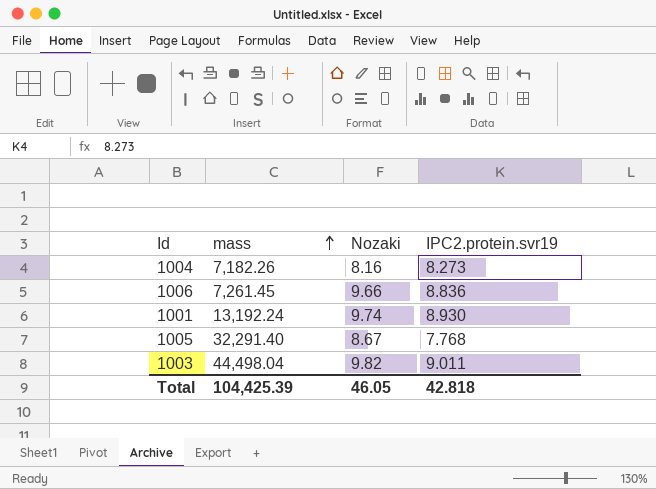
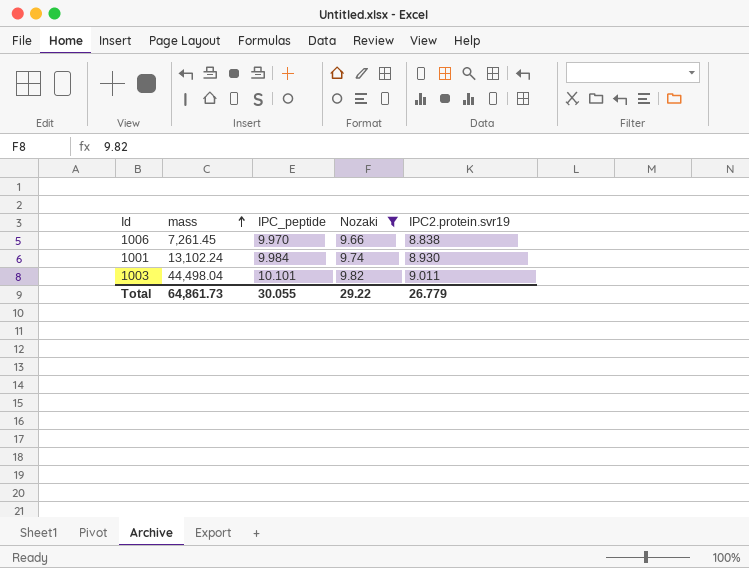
filter: none -> Nozaki >= 9.66
column IPC_peptide | position: none -> 3
1006 | IPC2.protein.svr19: 8.836 -> 8.838
1001 | mass: 13,192.24 -> 13,102.24
Total | mass: 104,425.39 -> 64,861.73
Total | Nozaki: 46.05 -> 29.22
Total | IPC2.protein.svr19: 42.818 -> 26.779

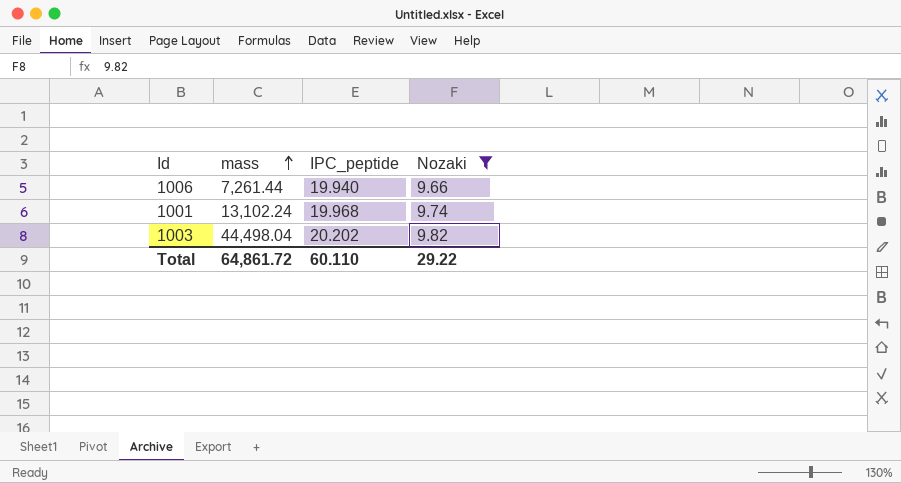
column IPC2.protein.svr19 | position: 5 -> none
1006 | mass: 7,261.45 -> 7,261.44
1006 | IPC_peptide: 9.970 -> 19.940
1001 | IPC_peptide: 9.984 -> 19.968
1003 | IPC_peptide: 10.101 -> 20.202
Total | mass: 64,861.73 -> 64,861.72
Total | IPC_peptide: 30.055 -> 60.110

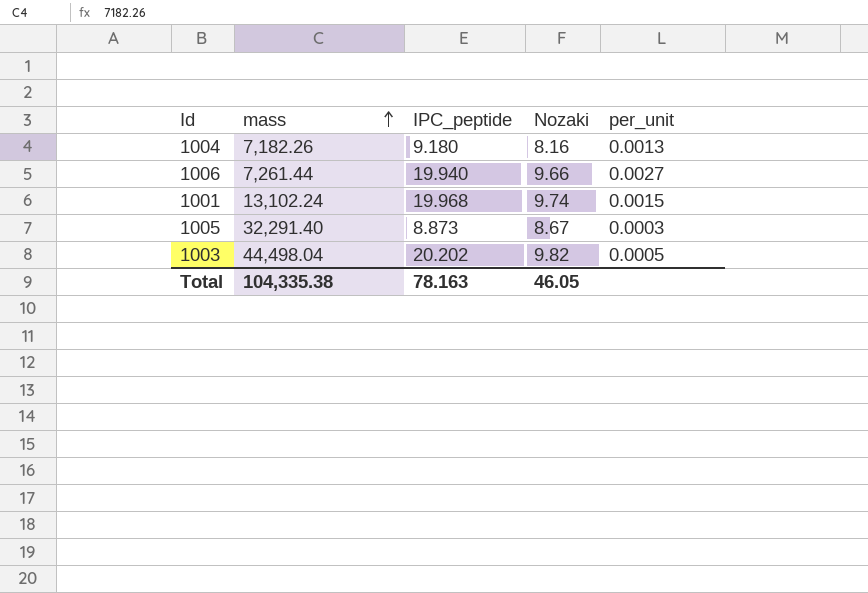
filter: Nozaki >= 9.66 -> none
column per_unit | formula: none -> [IPC_peptide] / [mass]
Total | mass: 64,861.72 -> 104,335.38
Total | IPC_peptide: 60.110 -> 78.163
Total | Nozaki: 29.22 -> 46.05

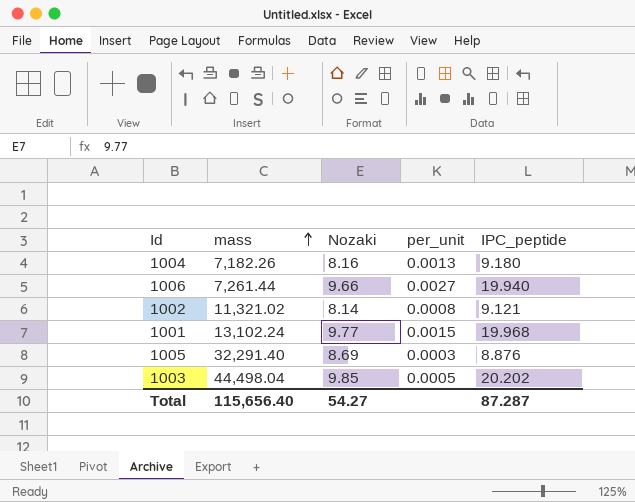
column IPC_peptide | position: 3 -> 5
row 1002: none -> 11,321.02 | 8.14 | 0.0008 | 9.121
1001 | Nozaki: 9.74 -> 9.77
1005 | Nozaki: 8.67 -> 8.69
1005 | IPC_peptide: 8.873 -> 8.876
1003 | Nozaki: 9.82 -> 9.85
Total | mass: 104,335.38 -> 115,656.40
Total | Nozaki: 46.05 -> 54.27
Total | IPC_peptide: 78.163 -> 87.287

